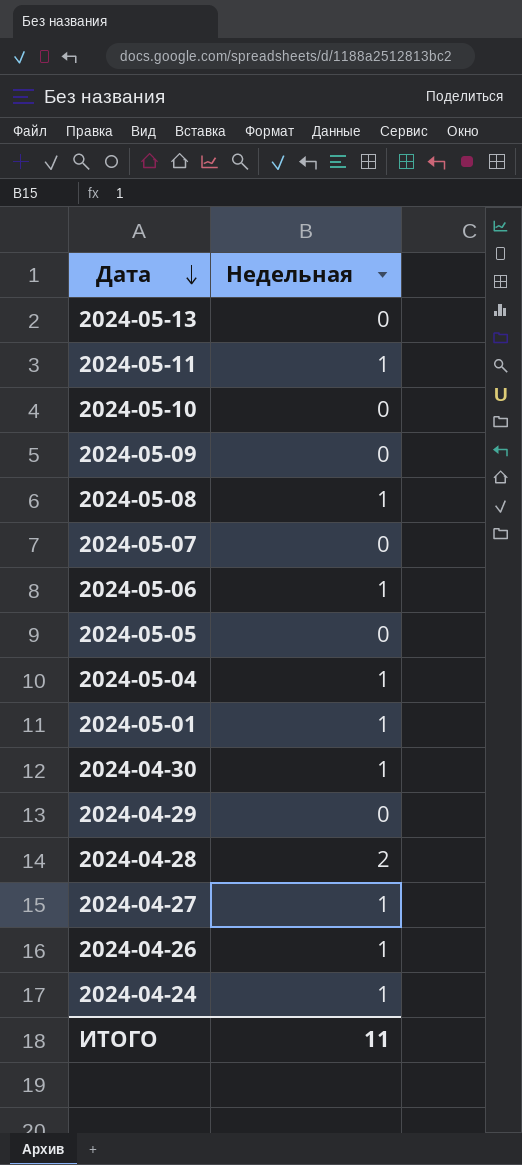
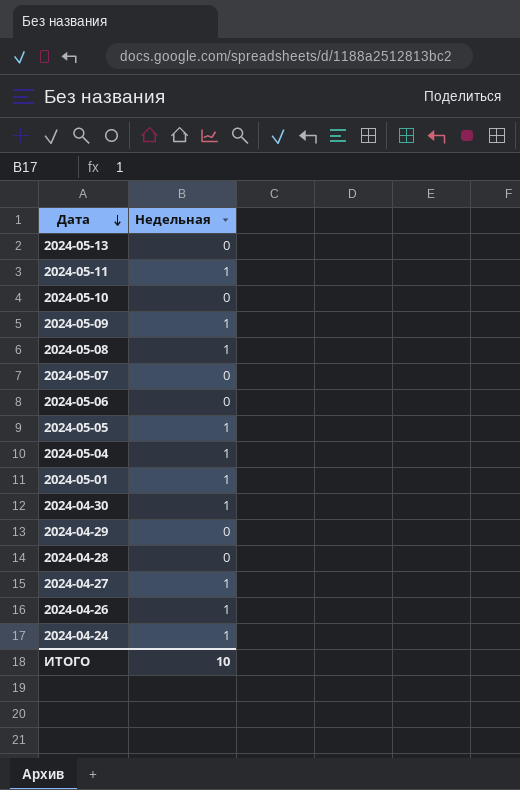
2024-05-09 | Недельная: 0 -> 1
2024-05-06 | Недельная: 1 -> 0
2024-05-05 | Недельная: 0 -> 1
2024-04-28 | Недельная: 2 -> 0
ИТОГО | Недельная: 11 -> 10

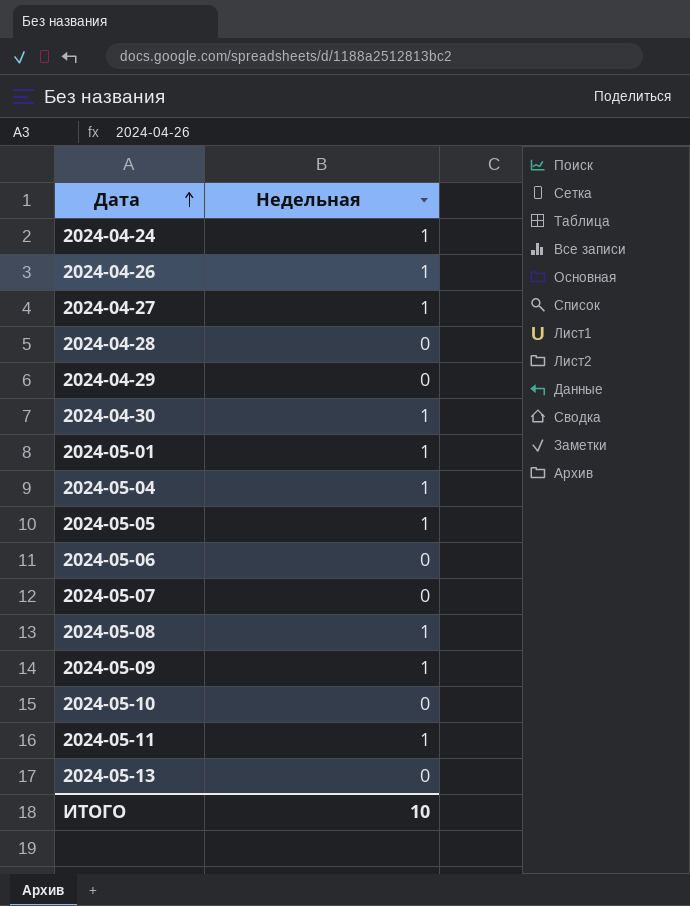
row order: Дата descending -> Дата ascending

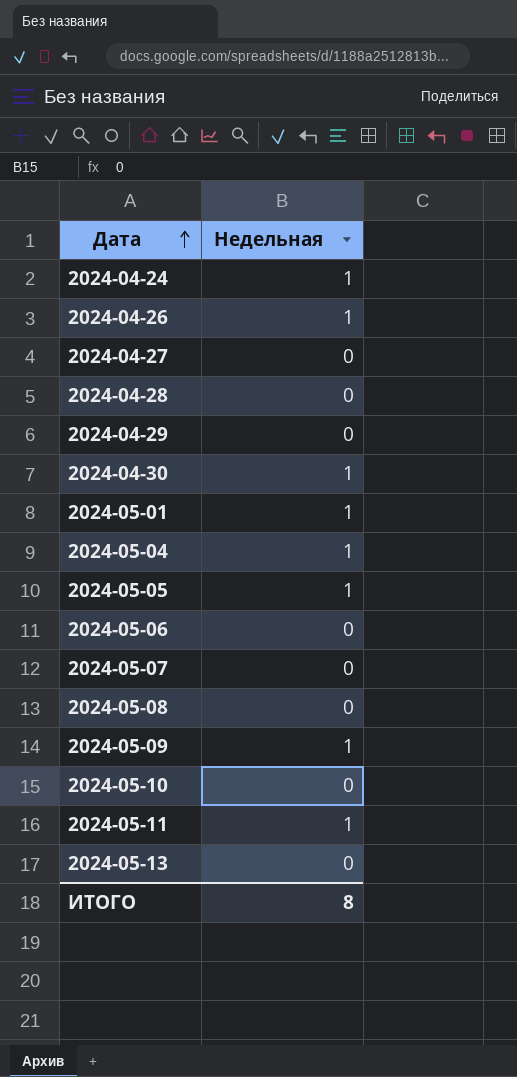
2024-04-27 | Недельная: 1 -> 0
2024-05-08 | Недельная: 1 -> 0
ИТОГО | Недельная: 10 -> 8

